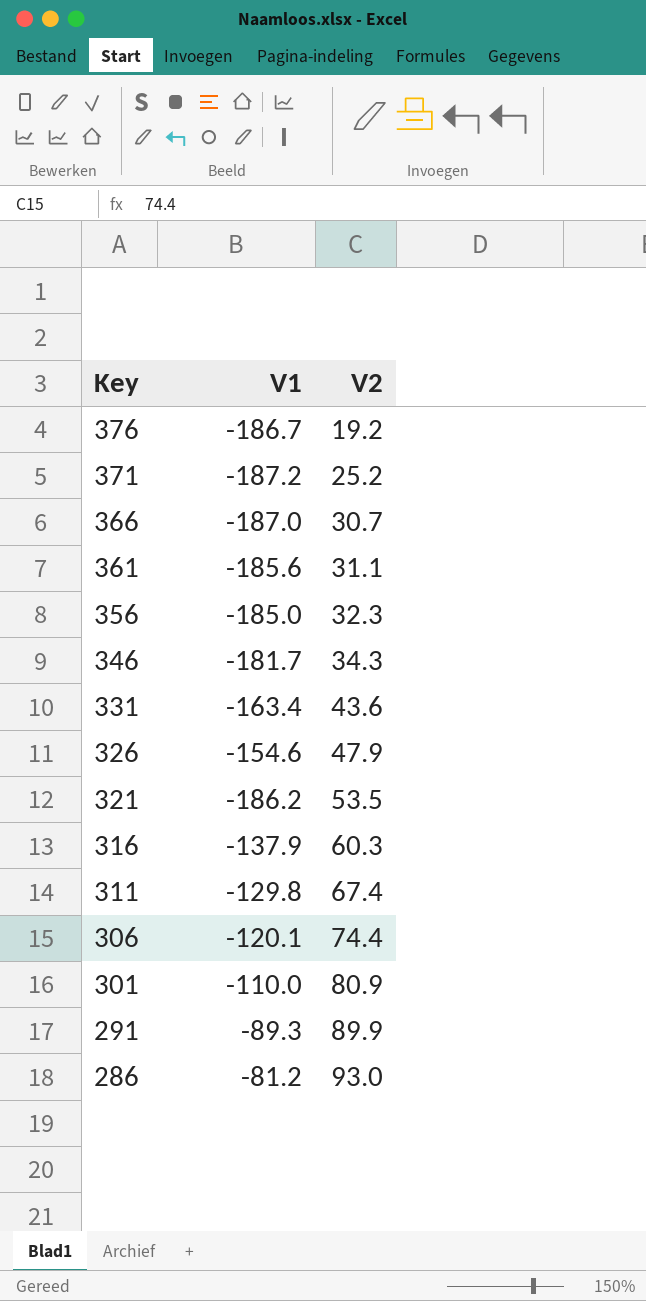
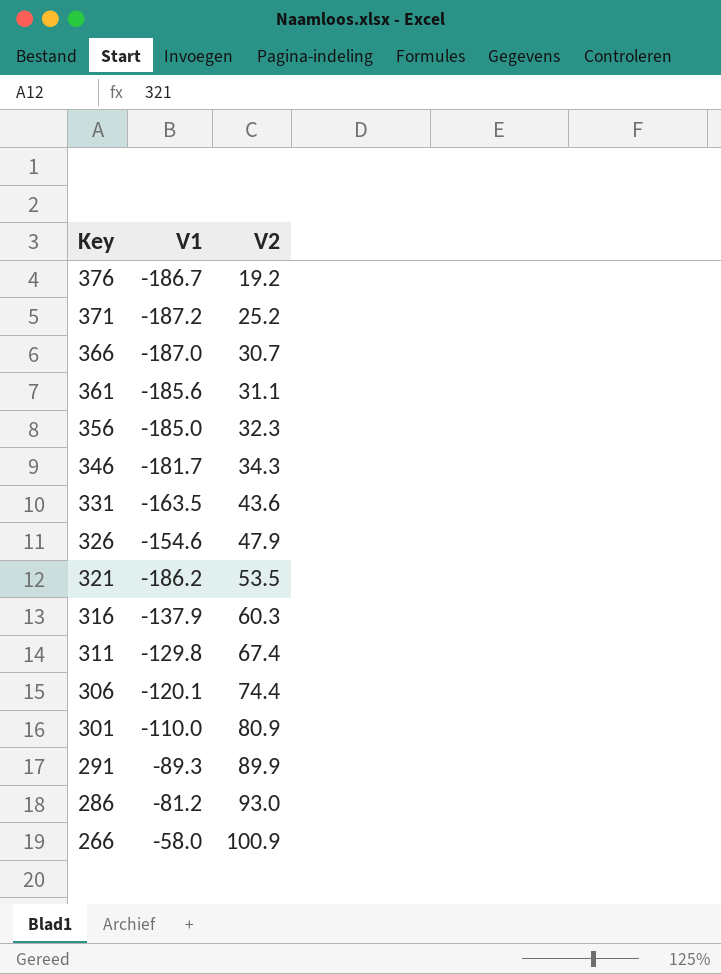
331 | V1: -163.4 -> -163.5
row 266: none -> -58.0 | 100.9

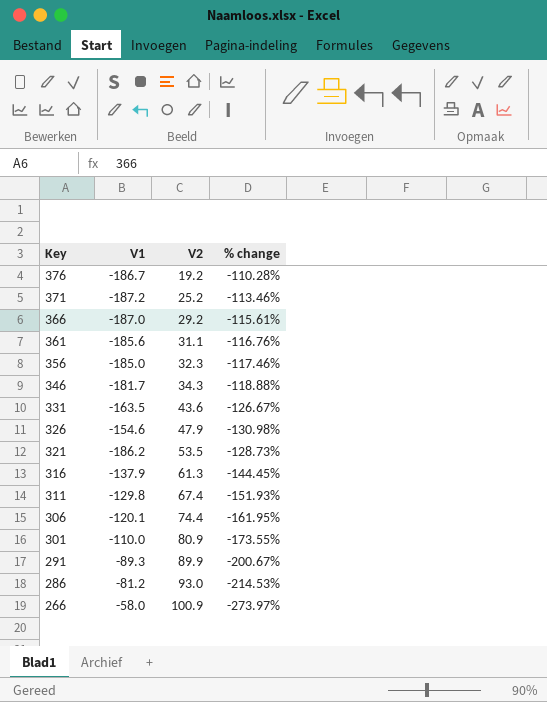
column % change | formula: none -> ([V2] - [V1]) / [V1]
366 | V2: 30.7 -> 29.2
316 | V2: 60.3 -> 61.3

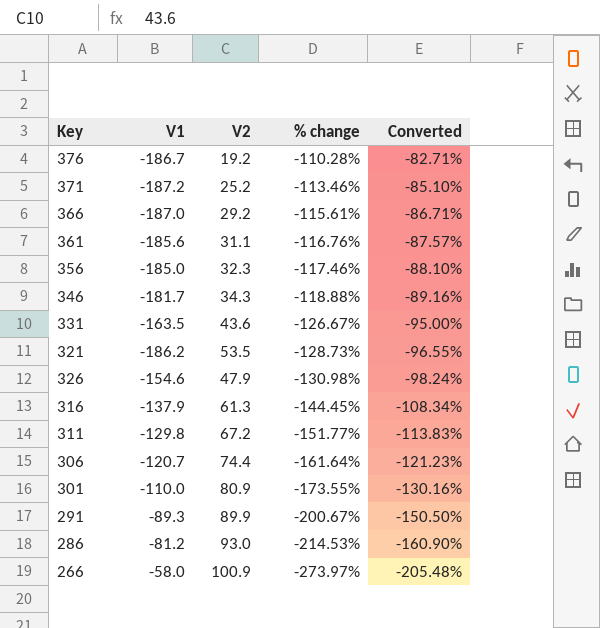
row order: Key descending -> % change descending
column Converted | formula: none -> [% change] * 0.75
311 | V2: 67.4 -> 67.2
311 | % change: -151.93% -> -151.77%
306 | V1: -120.1 -> -120.7
306 | % change: -161.95% -> -161.64%

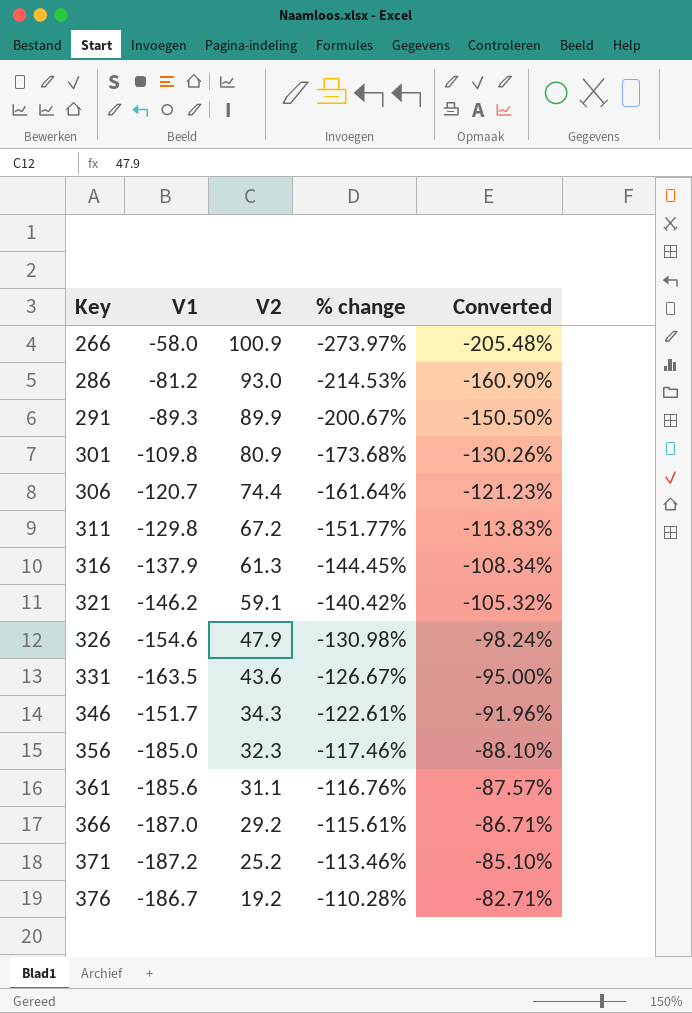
row order: % change descending -> Key ascending
301 | V1: -110.0 -> -109.8
301 | % change: -173.55% -> -173.68%
301 | Converted: -130.16% -> -130.26%
321 | V1: -186.2 -> -146.2
321 | V2: 53.5 -> 59.1
321 | % change: -128.73% -> -140.42%
321 | Converted: -96.55% -> -105.32%
346 | V1: -181.7 -> -151.7
346 | % change: -118.88% -> -122.61%
346 | Converted: -89.16% -> -91.96%

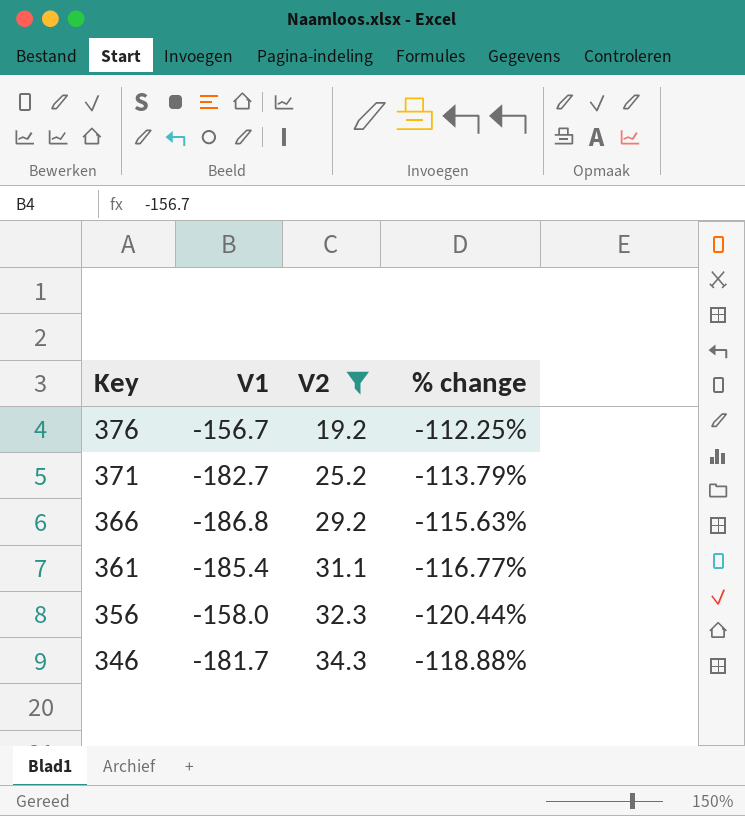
filter: none -> V2 <= 34.3
row order: Key ascending -> Key descending
column Converted | formula: [% change] * 0.75 -> none
376 | V1: -186.7 -> -156.7
376 | % change: -110.28% -> -112.25%
371 | V1: -187.2 -> -182.7
371 | % change: -113.46% -> -113.79%
366 | V1: -187.0 -> -186.8
366 | % change: -115.61% -> -115.63%
361 | V1: -185.6 -> -185.4
361 | % change: -116.76% -> -116.77%
356 | V1: -185.0 -> -158.0
356 | % change: -117.46% -> -120.44%
346 | V1: -151.7 -> -181.7
346 | % change: -122.61% -> -118.88%

